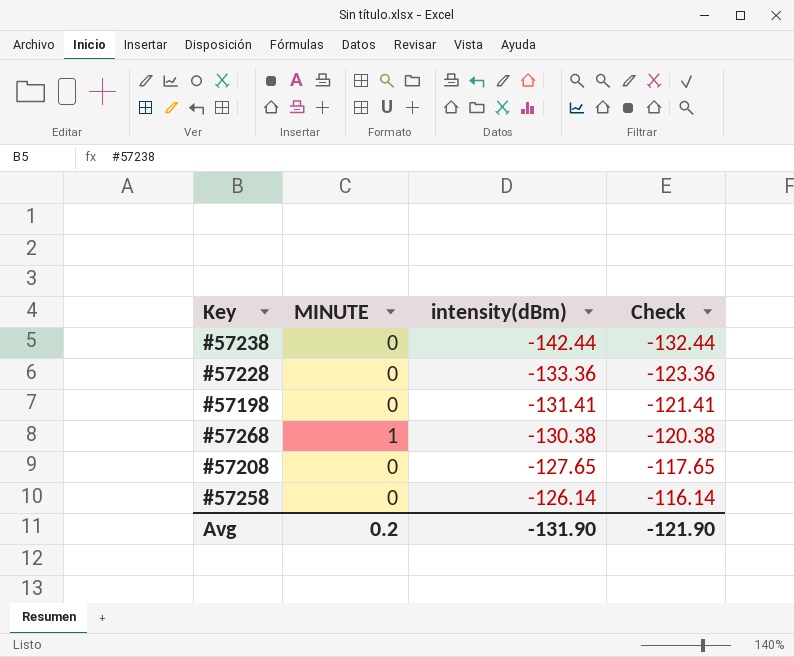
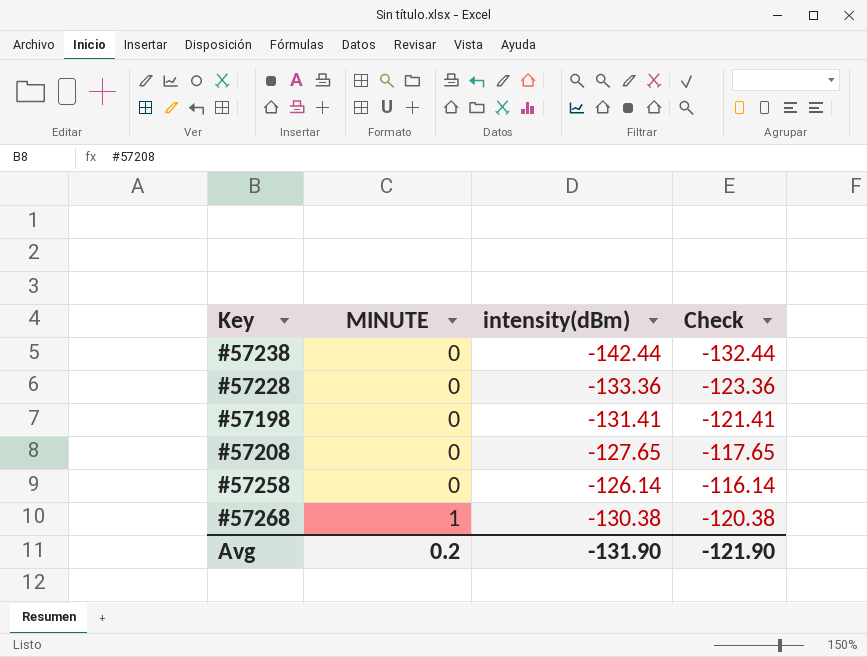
row order: intensity(dBm) ascending -> MINUTE ascending

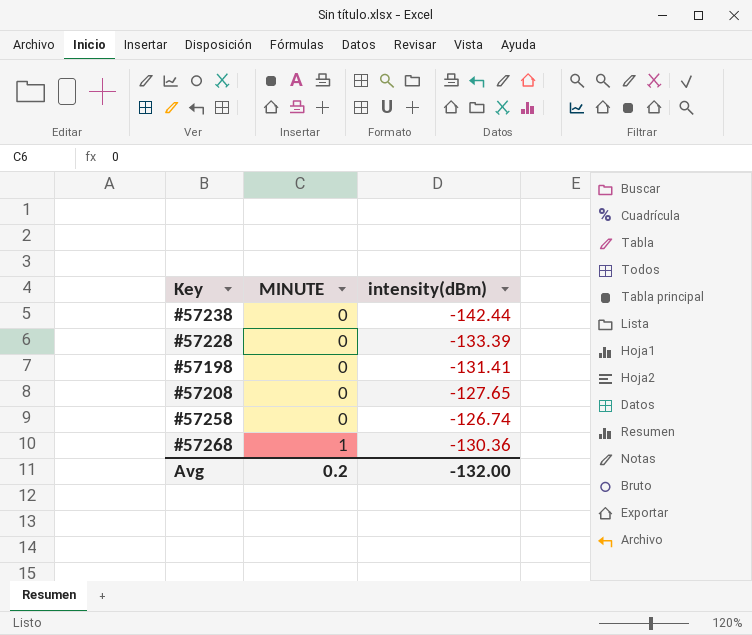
column Check | formula: [intensity(dBm)] + 10 -> none
#57228 | intensity(dBm): -133.36 -> -133.39
#57258 | intensity(dBm): -126.14 -> -126.74
#57268 | intensity(dBm): -130.38 -> -130.36
Avg | intensity(dBm): -131.90 -> -132.00

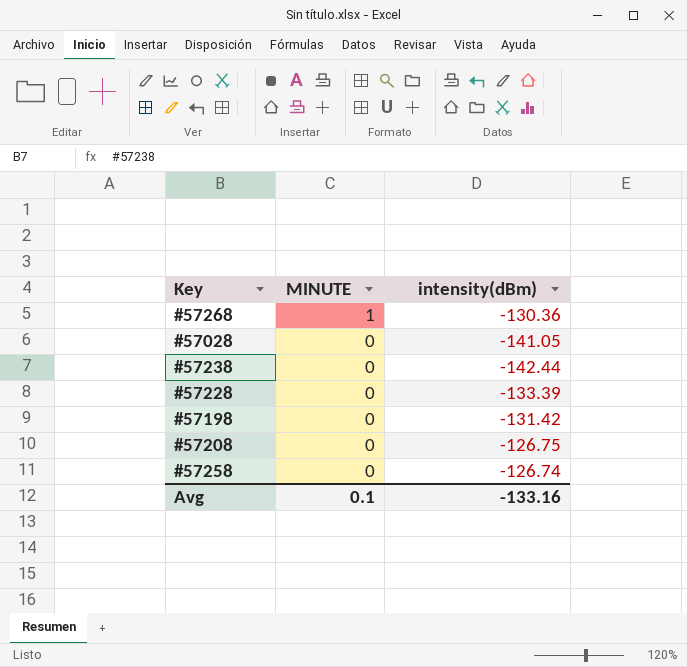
row order: MINUTE ascending -> MINUTE descending
row #57028: none -> 0 | -141.05
#57198 | intensity(dBm): -131.41 -> -131.42
#57208 | intensity(dBm): -127.65 -> -126.75
Avg | MINUTE: 0.2 -> 0.1
Avg | intensity(dBm): -132.00 -> -133.16

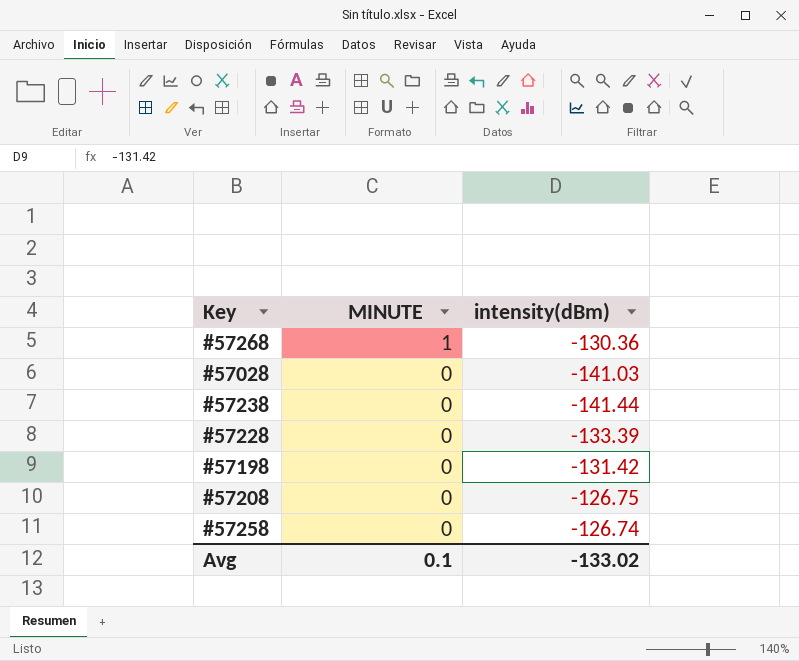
#57028 | intensity(dBm): -141.05 -> -141.03
#57238 | intensity(dBm): -142.44 -> -141.44
Avg | intensity(dBm): -133.16 -> -133.02

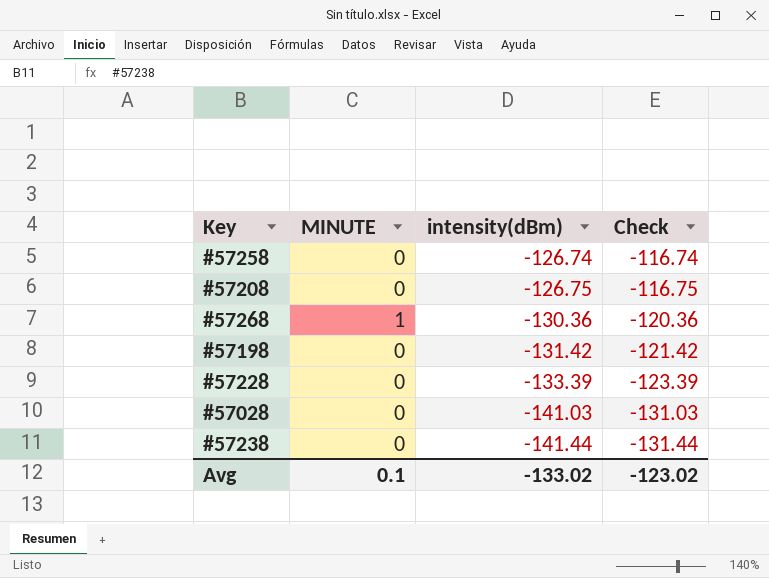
row order: MINUTE descending -> intensity(dBm) descending
column Check | formula: none -> [intensity(dBm)] + 10

